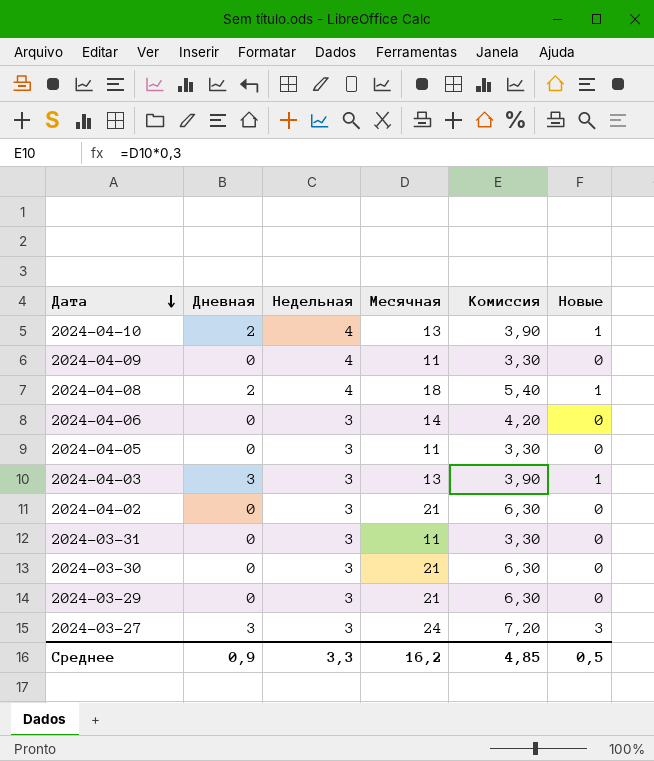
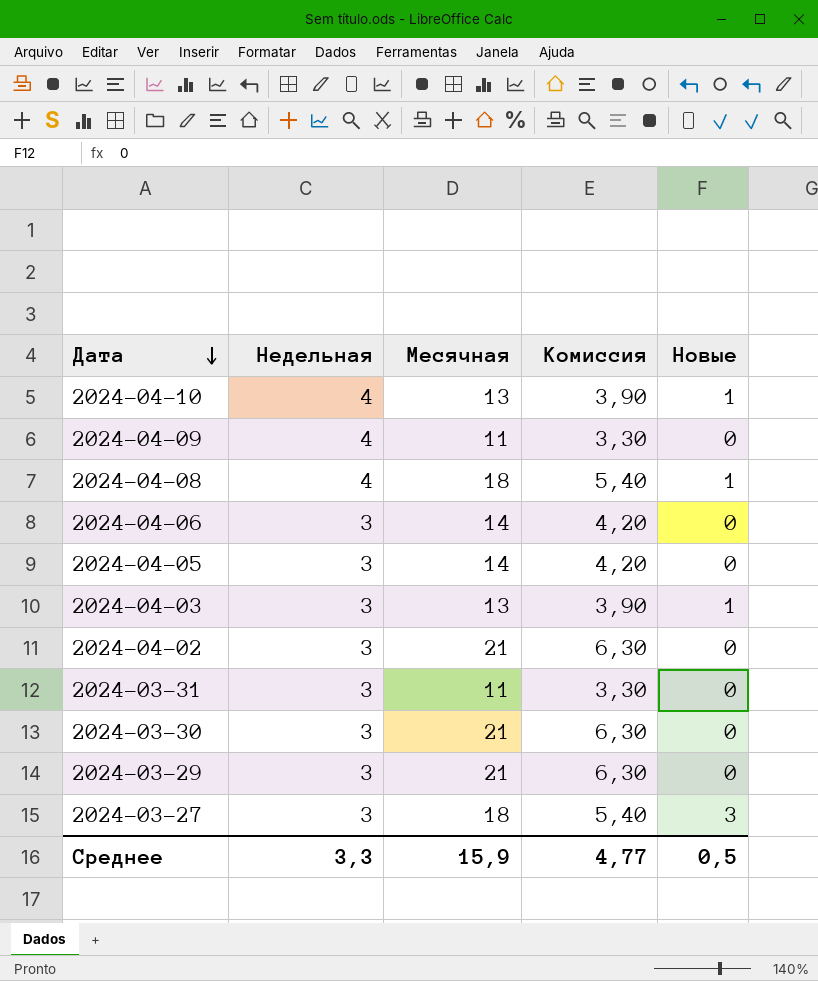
column Дневная | position: 2 -> none
2024-04-05 | Месячная: 11 -> 14
2024-04-05 | Комиссия: 3,30 -> 4,20
2024-03-27 | Месячная: 24 -> 18
2024-03-27 | Комиссия: 7,20 -> 5,40
Среднее | Месячная: 16,2 -> 15,9
Среднее | Комиссия: 4,85 -> 4,77

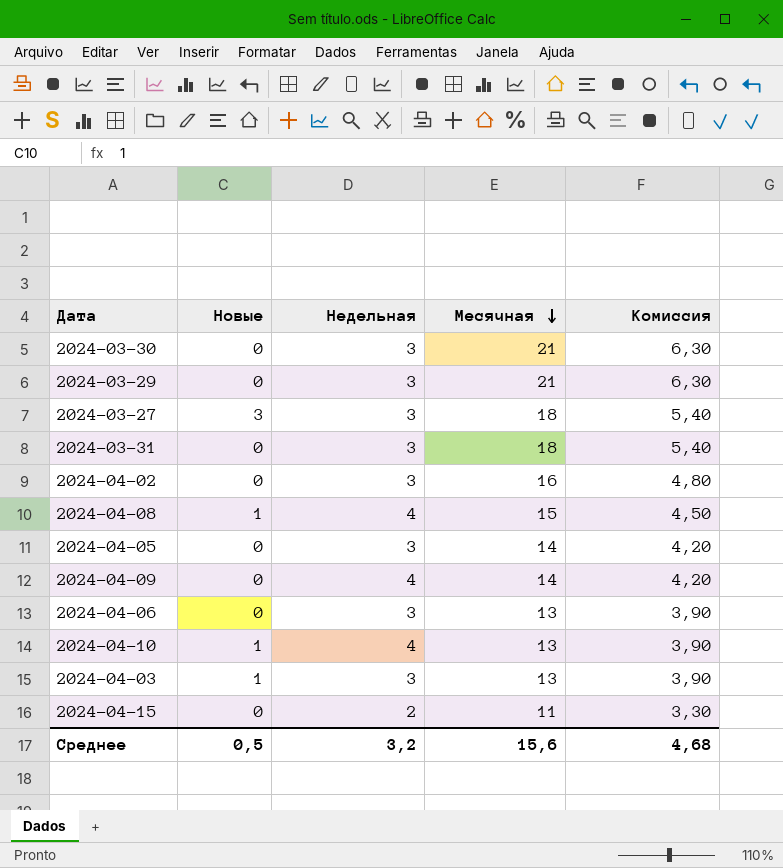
row order: Дата descending -> Месячная descending
column Новые | position: 5 -> 2
2024-03-31 | Месячная: 11 -> 18
2024-03-31 | Комиссия: 3,30 -> 5,40
2024-04-02 | Месячная: 21 -> 16
2024-04-02 | Комиссия: 6,30 -> 4,80
2024-04-08 | Месячная: 18 -> 15
2024-04-08 | Комиссия: 5,40 -> 4,50
2024-04-09 | Месячная: 11 -> 14
2024-04-09 | Комиссия: 3,30 -> 4,20
2024-04-06 | Месячная: 14 -> 13
2024-04-06 | Комиссия: 4,20 -> 3,90
row 2024-04-15: none -> 0 | 2 | 11 | 3,30
Среднее | Недельная: 3,3 -> 3,2
Среднее | Месячная: 15,9 -> 15,6
Среднее | Комиссия: 4,77 -> 4,68

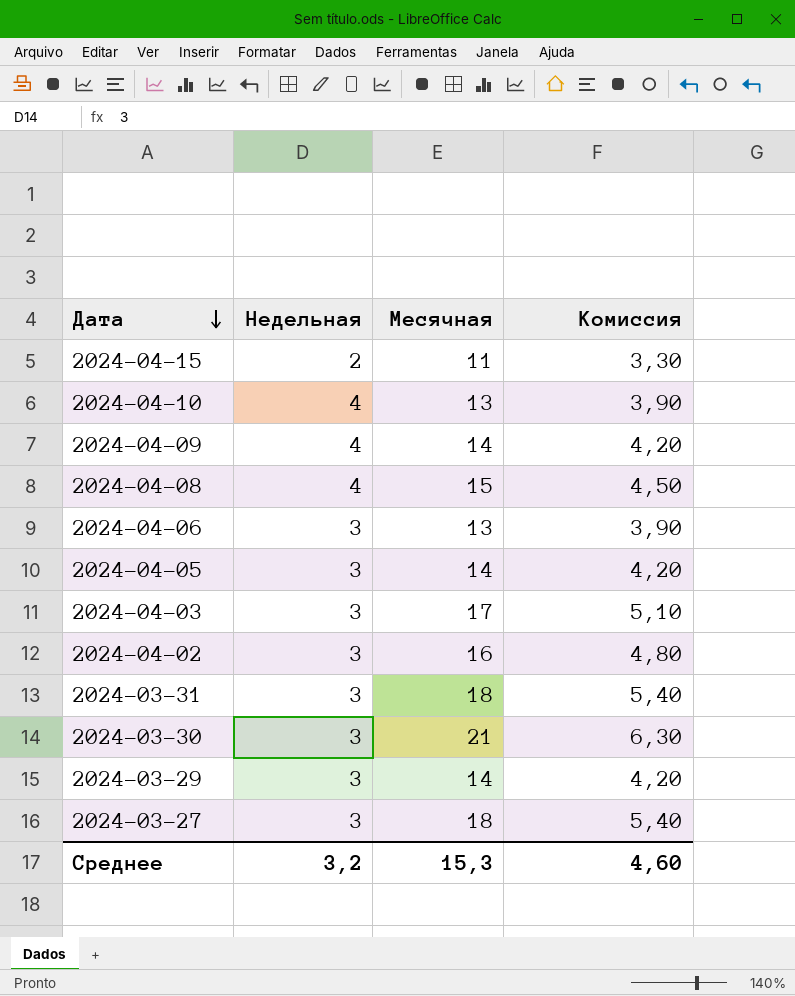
row order: Месячная descending -> Дата descending
column Новые | position: 2 -> none
2024-04-03 | Месячная: 13 -> 17
2024-04-03 | Комиссия: 3,90 -> 5,10
2024-03-29 | Месячная: 21 -> 14
2024-03-29 | Комиссия: 6,30 -> 4,20
Среднее | Месячная: 15,6 -> 15,3
Среднее | Комиссия: 4,68 -> 4,60

